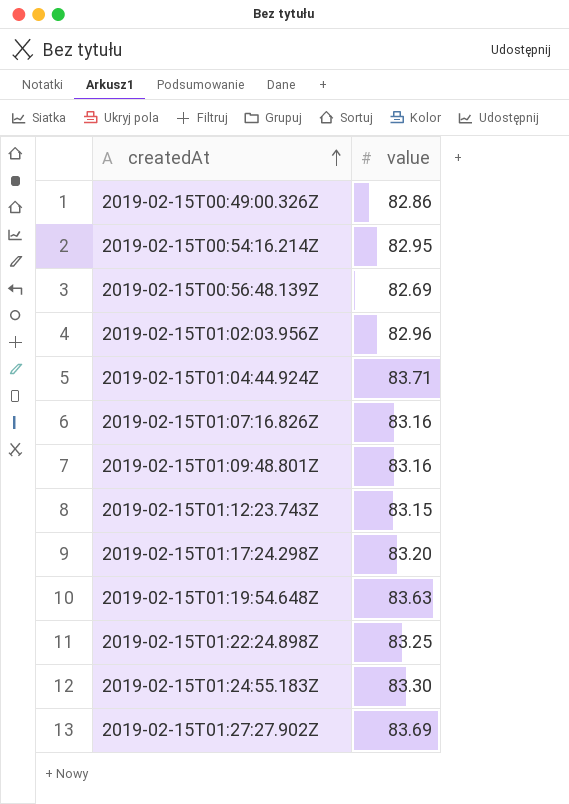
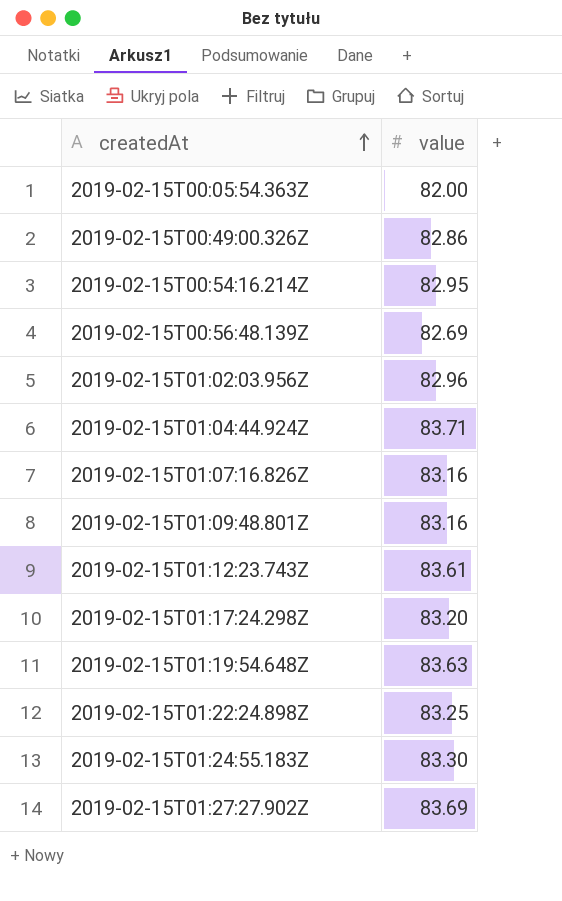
row 2019-02-15T00:05:54.363Z: none -> 82.00
2019-02-15T01:12:23.743Z | value: 83.15 -> 83.61

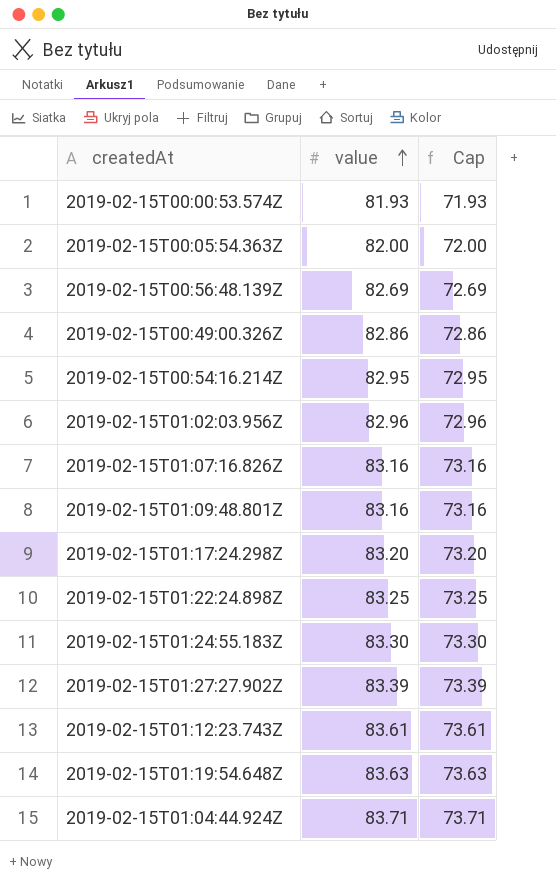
row order: createdAt ascending -> value ascending
column Cap | formula: none -> [value] - 10
row 2019-02-15T00:00:53.574Z: none -> 81.93 | 71.93
2019-02-15T01:27:27.902Z | value: 83.69 -> 83.39

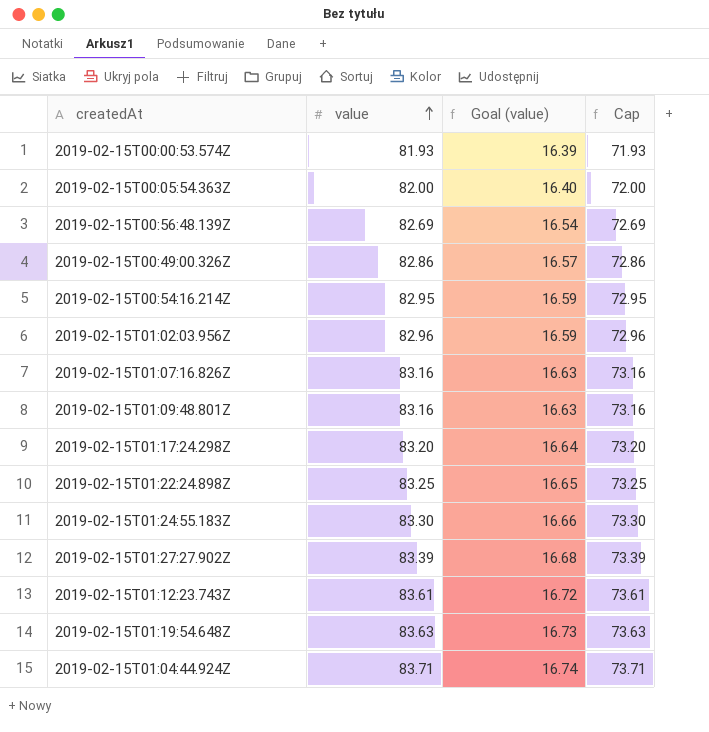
column Goal (value) | formula: none -> [value] * 0.2

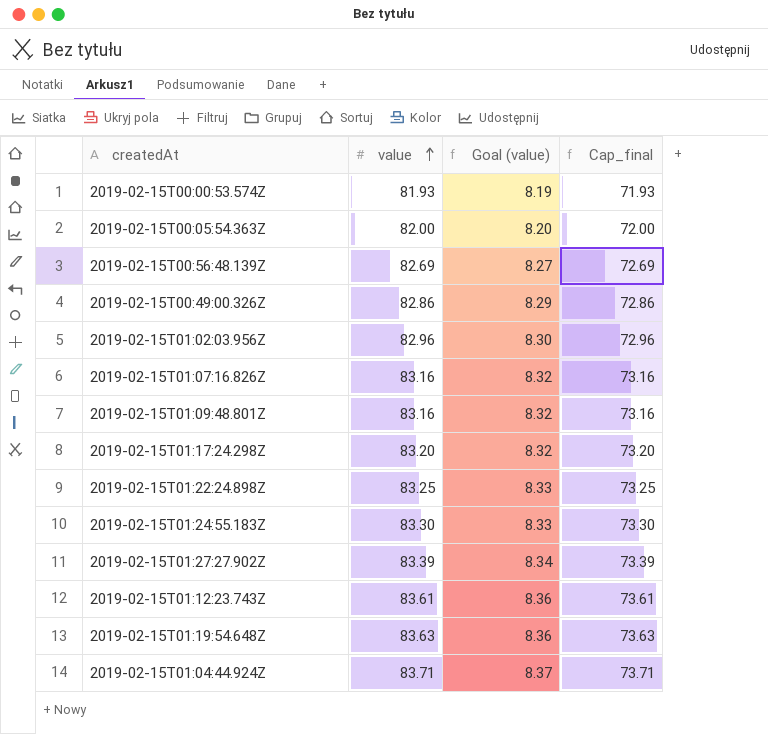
column Goal (value) | formula: [value] * 0.2 -> [value] * 0.1
column name: Cap -> Cap_final
row 2019-02-15T00:54:16.214Z: 82.95 | 16.59 | 72.95 -> none

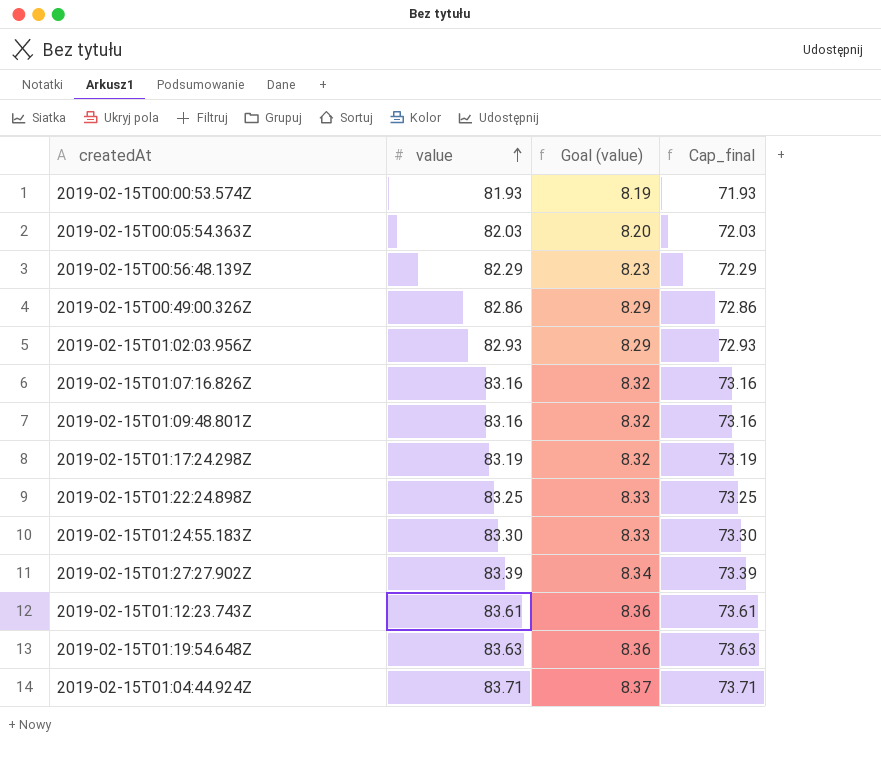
2019-02-15T00:05:54.363Z | value: 82.00 -> 82.03
2019-02-15T00:05:54.363Z | Cap_final: 72.00 -> 72.03
2019-02-15T00:56:48.139Z | value: 82.69 -> 82.29
2019-02-15T00:56:48.139Z | Goal (value): 8.27 -> 8.23
2019-02-15T00:56:48.139Z | Cap_final: 72.69 -> 72.29
2019-02-15T01:02:03.956Z | value: 82.96 -> 82.93
2019-02-15T01:02:03.956Z | Goal (value): 8.30 -> 8.29
2019-02-15T01:02:03.956Z | Cap_final: 72.96 -> 72.93
2019-02-15T01:17:24.298Z | value: 83.20 -> 83.19
2019-02-15T01:17:24.298Z | Cap_final: 73.20 -> 73.19

